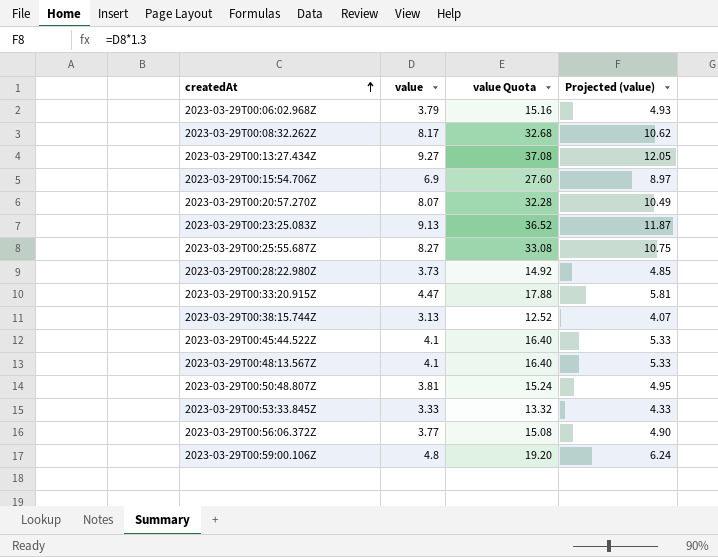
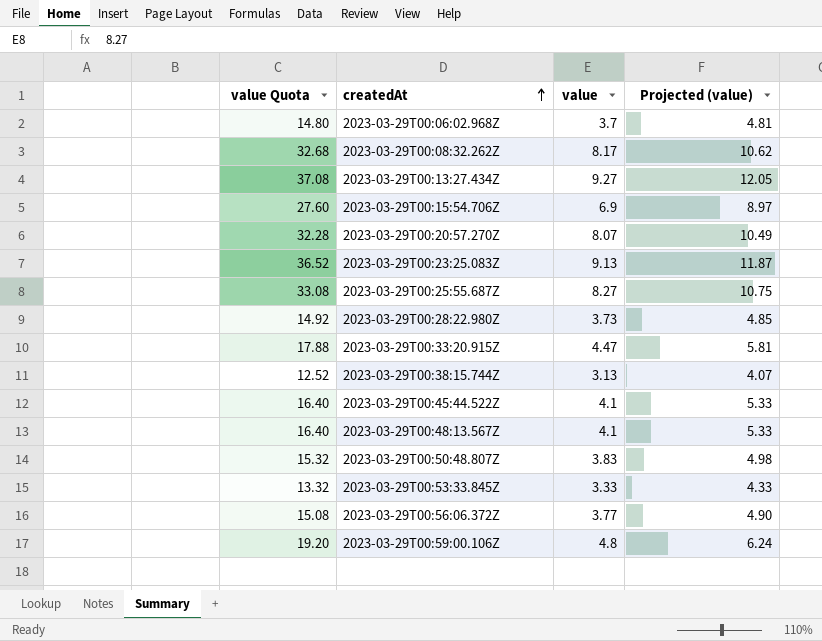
column value Quota | position: 3 -> 1
2023-03-29T00:06:02.968Z | value Quota: 15.16 -> 14.80
2023-03-29T00:06:02.968Z | value: 3.79 -> 3.7
2023-03-29T00:06:02.968Z | Projected (value): 4.93 -> 4.81
2023-03-29T00:50:48.807Z | value Quota: 15.24 -> 15.32
2023-03-29T00:50:48.807Z | value: 3.81 -> 3.83
2023-03-29T00:50:48.807Z | Projected (value): 4.95 -> 4.98

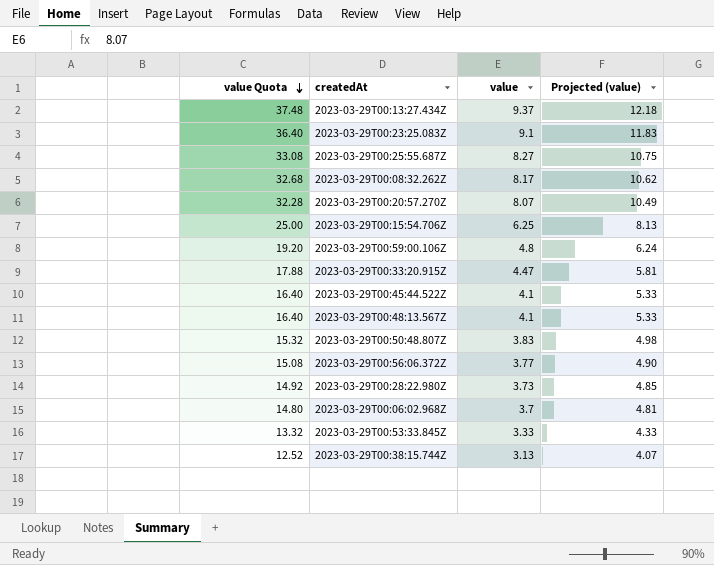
row order: createdAt ascending -> value Quota descending
2023-03-29T00:13:27.434Z | value Quota: 37.08 -> 37.48
2023-03-29T00:13:27.434Z | value: 9.27 -> 9.37
2023-03-29T00:13:27.434Z | Projected (value): 12.05 -> 12.18
2023-03-29T00:23:25.083Z | value Quota: 36.52 -> 36.40
2023-03-29T00:23:25.083Z | value: 9.13 -> 9.1
2023-03-29T00:23:25.083Z | Projected (value): 11.87 -> 11.83
2023-03-29T00:15:54.706Z | value Quota: 27.60 -> 25.00
2023-03-29T00:15:54.706Z | value: 6.9 -> 6.25
2023-03-29T00:15:54.706Z | Projected (value): 8.97 -> 8.13

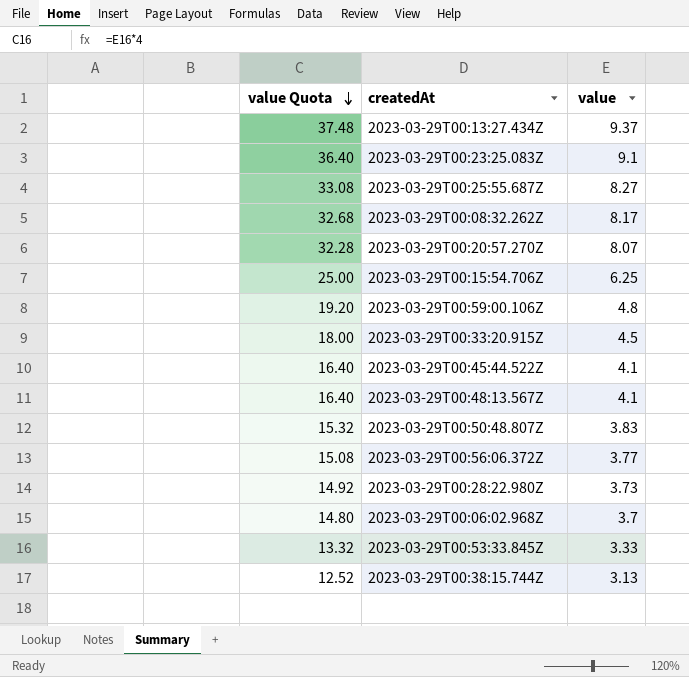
column Projected (value) | formula: [value] * 1.3 -> none
2023-03-29T00:33:20.915Z | value Quota: 17.88 -> 18.00
2023-03-29T00:33:20.915Z | value: 4.47 -> 4.5

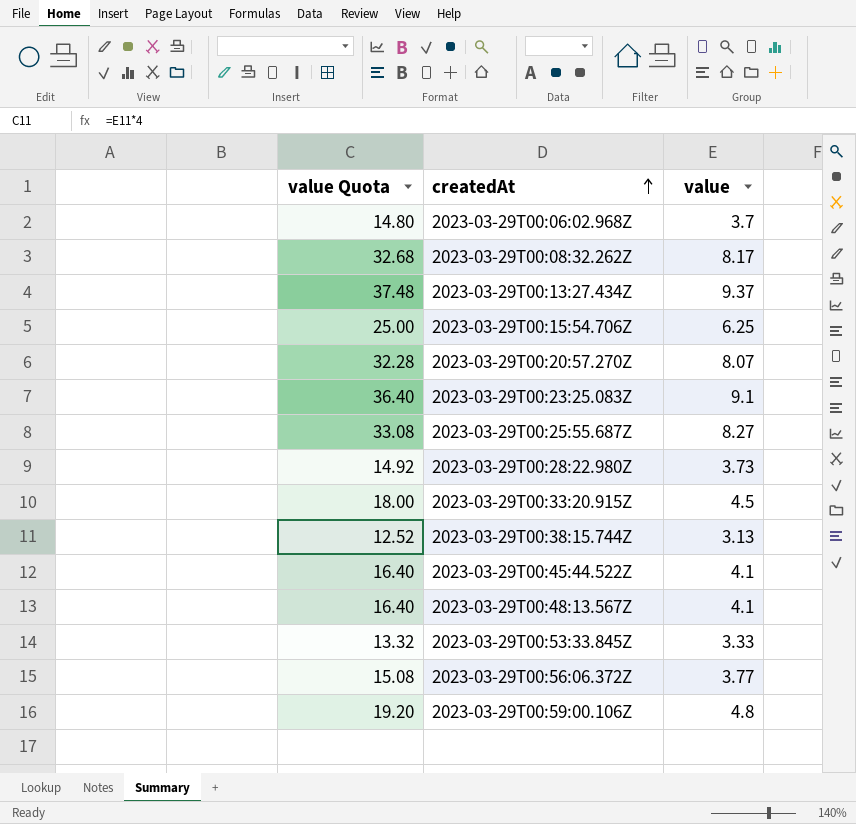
row order: value Quota descending -> createdAt ascending
row 2023-03-29T00:50:48.807Z: 15.32 | 3.83 -> none

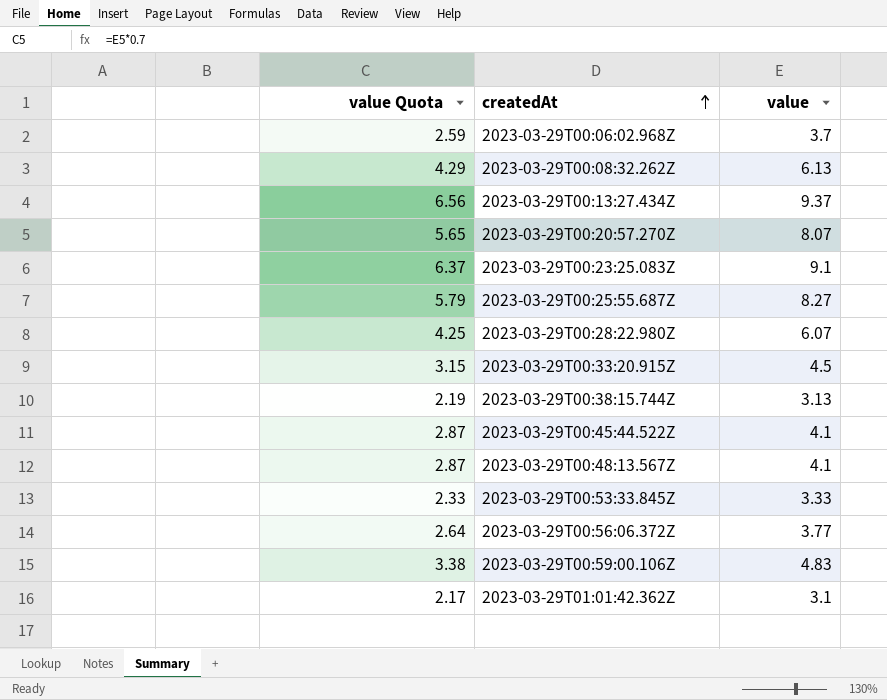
column value Quota | formula: [value] * 4 -> [value] * 0.7
row 2023-03-29T00:15:54.706Z: 25.00 | 6.25 -> none
2023-03-29T00:08:32.262Z | value: 8.17 -> 6.13
2023-03-29T00:28:22.980Z | value: 3.73 -> 6.07
2023-03-29T00:59:00.106Z | value: 4.8 -> 4.83
row 2023-03-29T01:01:42.362Z: none -> 2.17 | 3.1

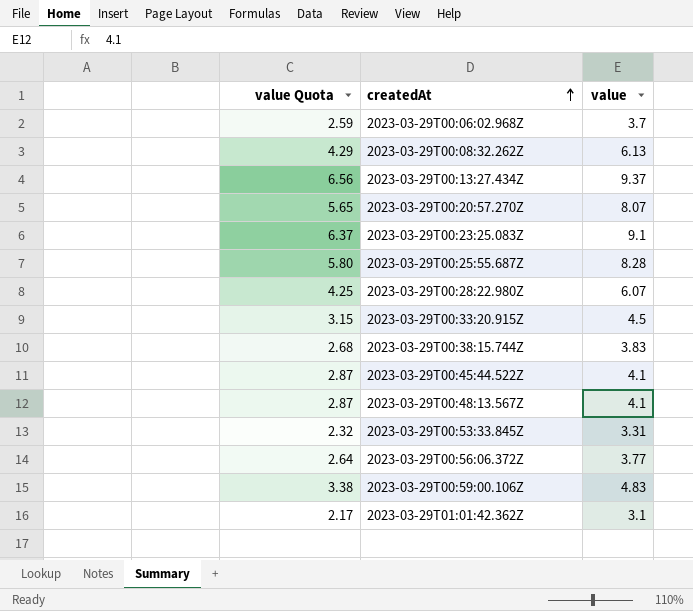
2023-03-29T00:25:55.687Z | value Quota: 5.79 -> 5.80
2023-03-29T00:25:55.687Z | value: 8.27 -> 8.28
2023-03-29T00:38:15.744Z | value Quota: 2.19 -> 2.68
2023-03-29T00:38:15.744Z | value: 3.13 -> 3.83
2023-03-29T00:53:33.845Z | value Quota: 2.33 -> 2.32
2023-03-29T00:53:33.845Z | value: 3.33 -> 3.31

